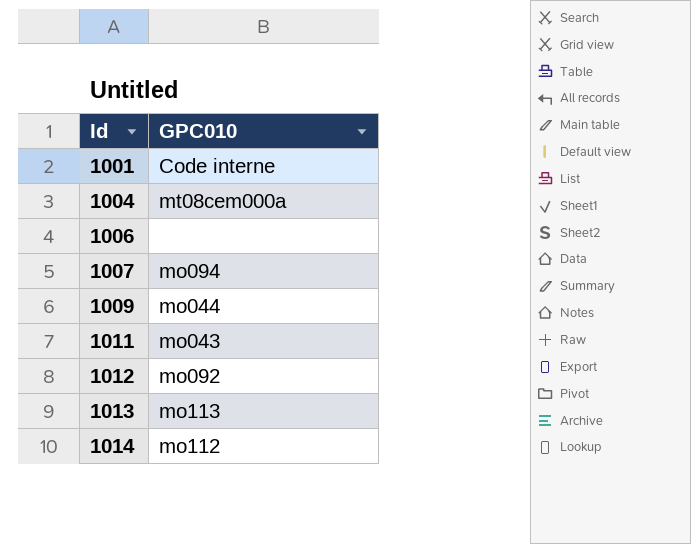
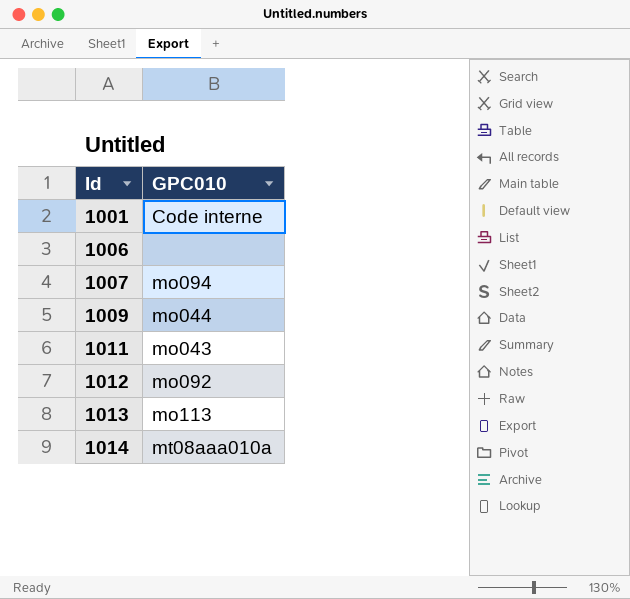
row 1004: mt08cem000a -> none
1014 | GPC010: mo112 -> mt08aaa010a

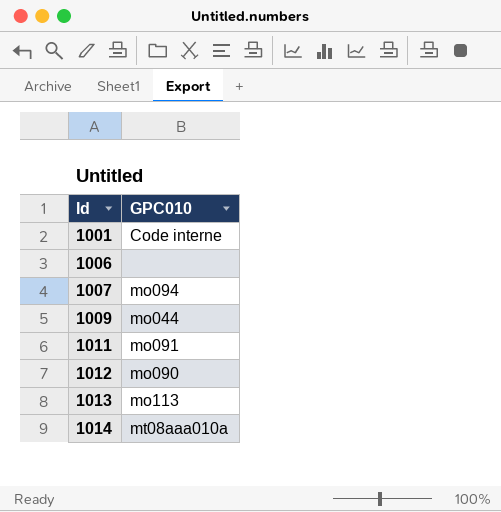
1011 | GPC010: mo043 -> mo091
1012 | GPC010: mo092 -> mo090

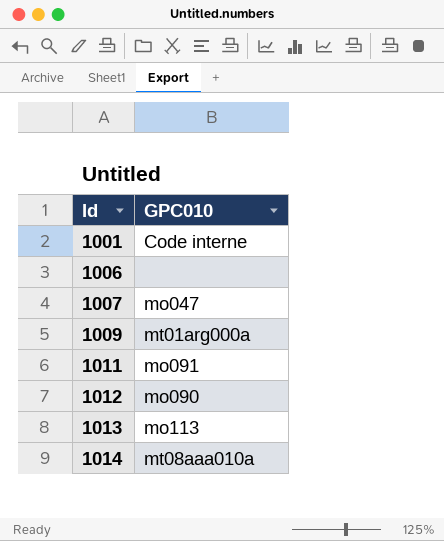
1007 | GPC010: mo094 -> mo047
1009 | GPC010: mo044 -> mt01arg000a

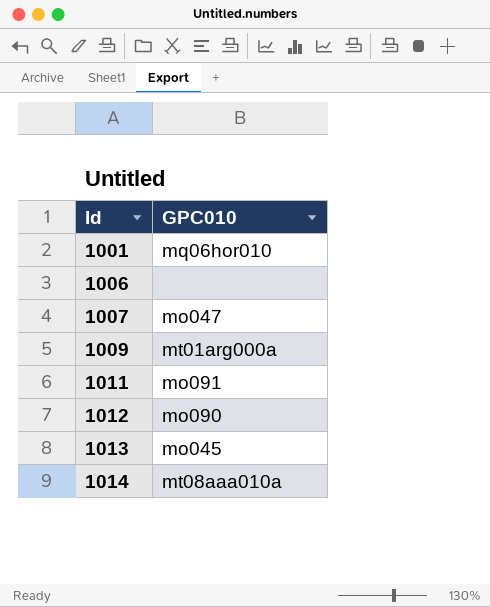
1001 | GPC010: Code interne -> mq06hor010
1013 | GPC010: mo113 -> mo045

